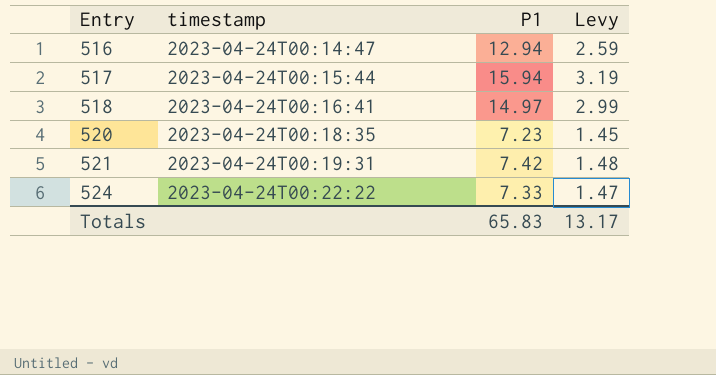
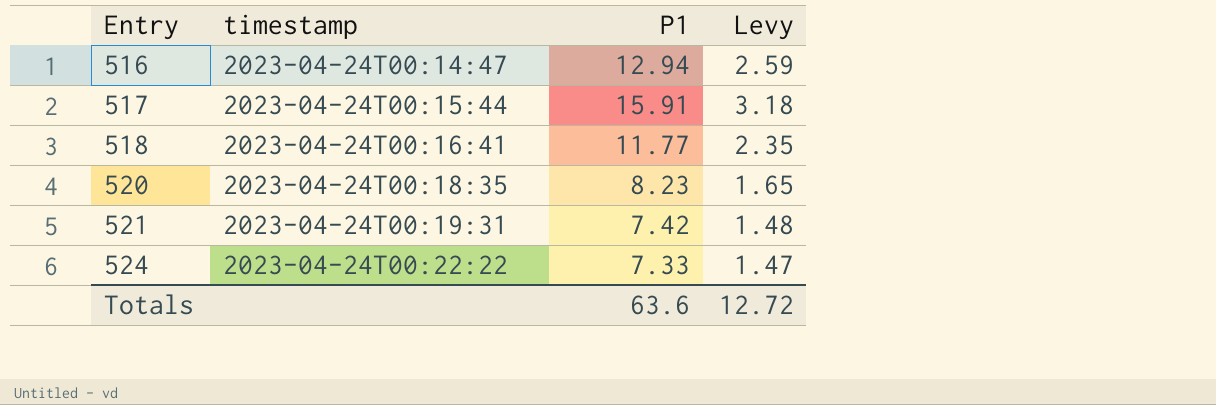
517 | P1: 15.94 -> 15.91
517 | Levy: 3.19 -> 3.18
518 | P1: 14.97 -> 11.77
518 | Levy: 2.99 -> 2.35
520 | P1: 7.23 -> 8.23
520 | Levy: 1.45 -> 1.65
Totals | P1: 65.83 -> 63.6
Totals | Levy: 13.17 -> 12.72

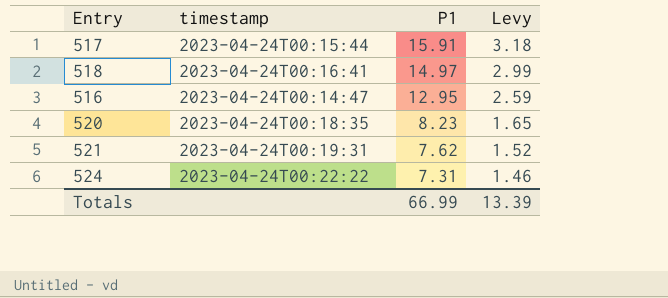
row order: Entry ascending -> P1 descending
518 | P1: 11.77 -> 14.97
518 | Levy: 2.35 -> 2.99
516 | P1: 12.94 -> 12.95
521 | P1: 7.42 -> 7.62
521 | Levy: 1.48 -> 1.52
524 | P1: 7.33 -> 7.31
524 | Levy: 1.47 -> 1.46
Totals | P1: 63.6 -> 66.99
Totals | Levy: 12.72 -> 13.39

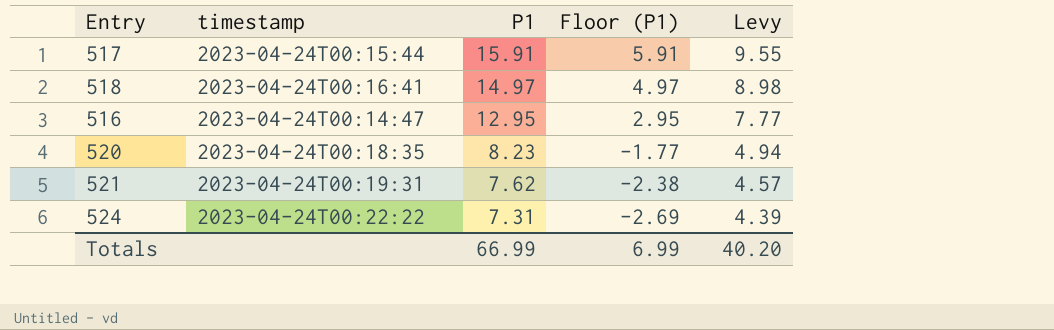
column Floor (P1) | formula: none -> [P1] - 10
column Levy | formula: [P1] * 0.2 -> [P1] * 0.6
Totals | Levy: 13.39 -> 40.20

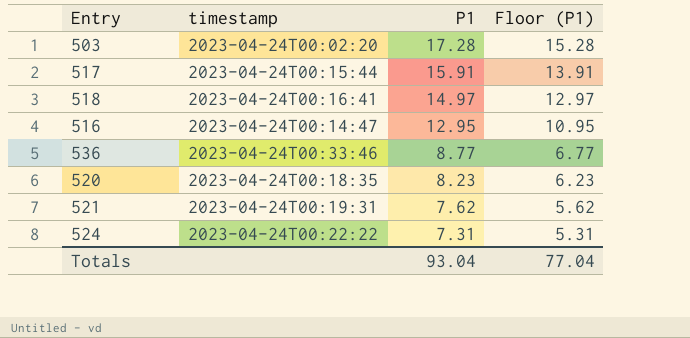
column Levy | formula: [P1] * 0.6 -> none
column Floor (P1) | formula: [P1] - 10 -> [P1] - 2
row 503: none -> 2023-04-24T00:02:20 | 17.28 | 15.28
row 536: none -> 2023-04-24T00:33:46 | 8.77 | 6.77
Totals | P1: 66.99 -> 93.04
Totals | Floor (P1): 6.99 -> 77.04

